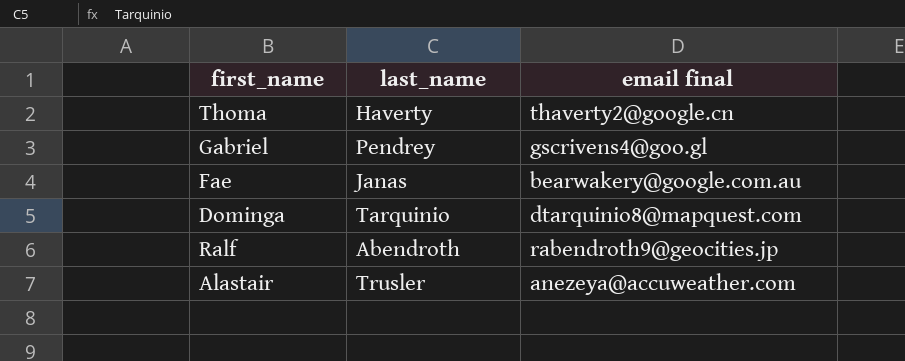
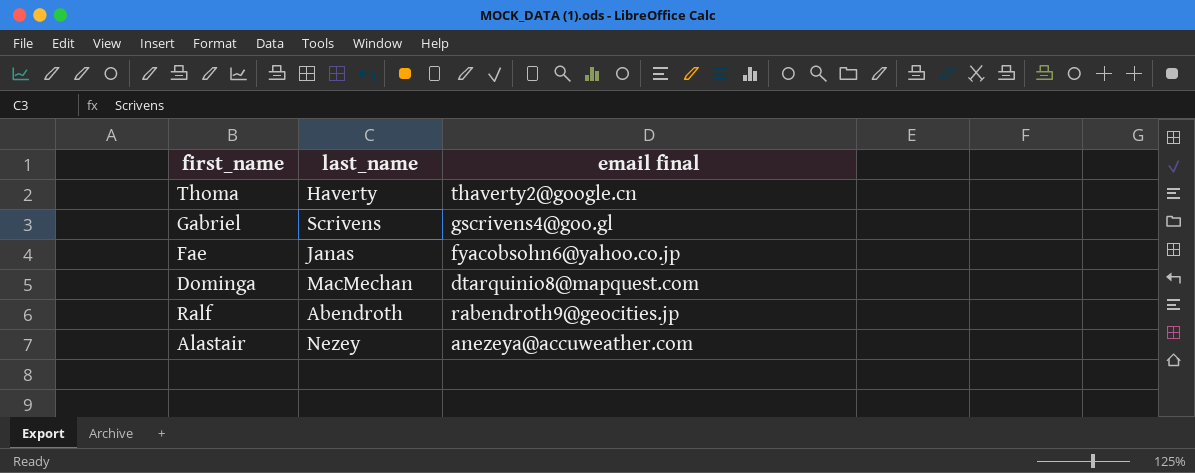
Gabriel | last_name: Pendrey -> Scrivens
Fae | email final: bearwakery@google.com.au -> fyacobsohn6@yahoo.co.jp
Dominga | last_name: Tarquinio -> MacMechan
Alastair | last_name: Trusler -> Nezey

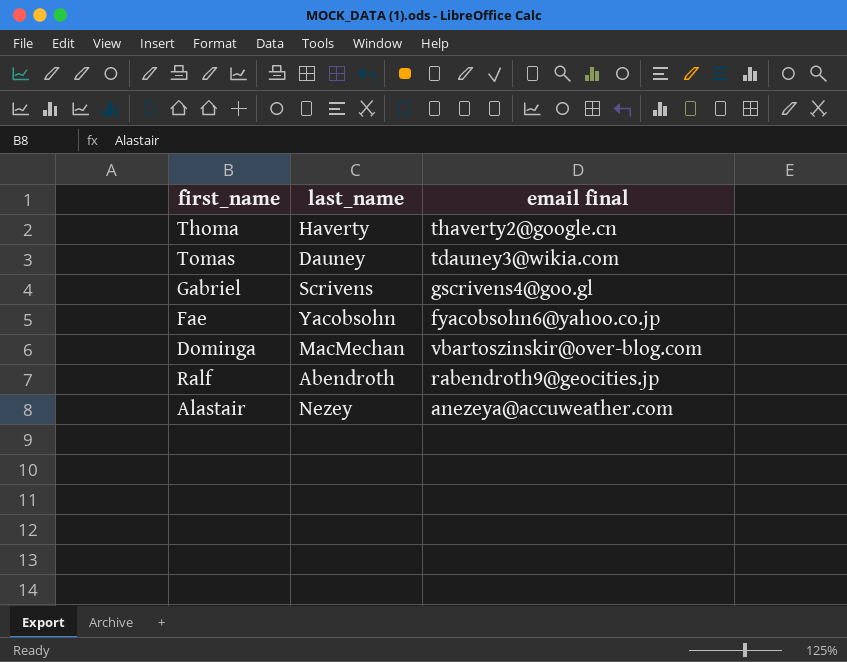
row Tomas: none -> Dauney | tdauney3@wikia.com
Fae | last_name: Janas -> Yacobsohn
Dominga | email final: dtarquinio8@mapquest.com -> vbartoszinskir@over-blog.com

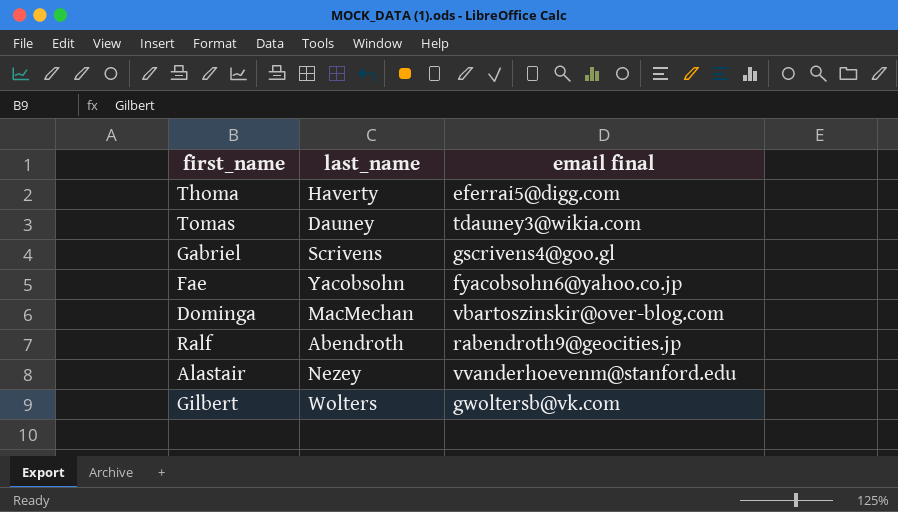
Thoma | email final: thaverty2@google.cn -> eferrai5@digg.com
Alastair | email final: anezeya@accuweather.com -> vvanderhoevenm@stanford.edu
row Gilbert: none -> Wolters | gwoltersb@vk.com

